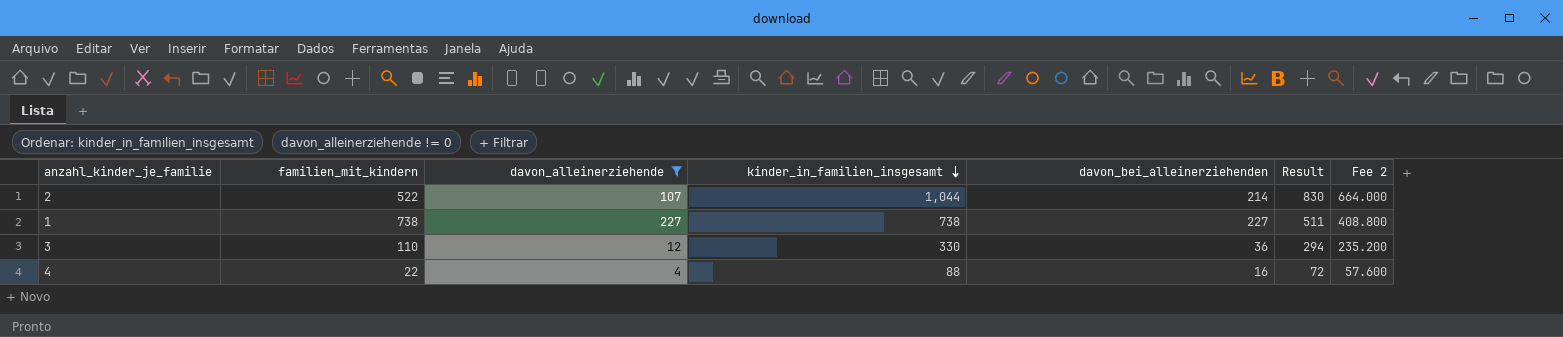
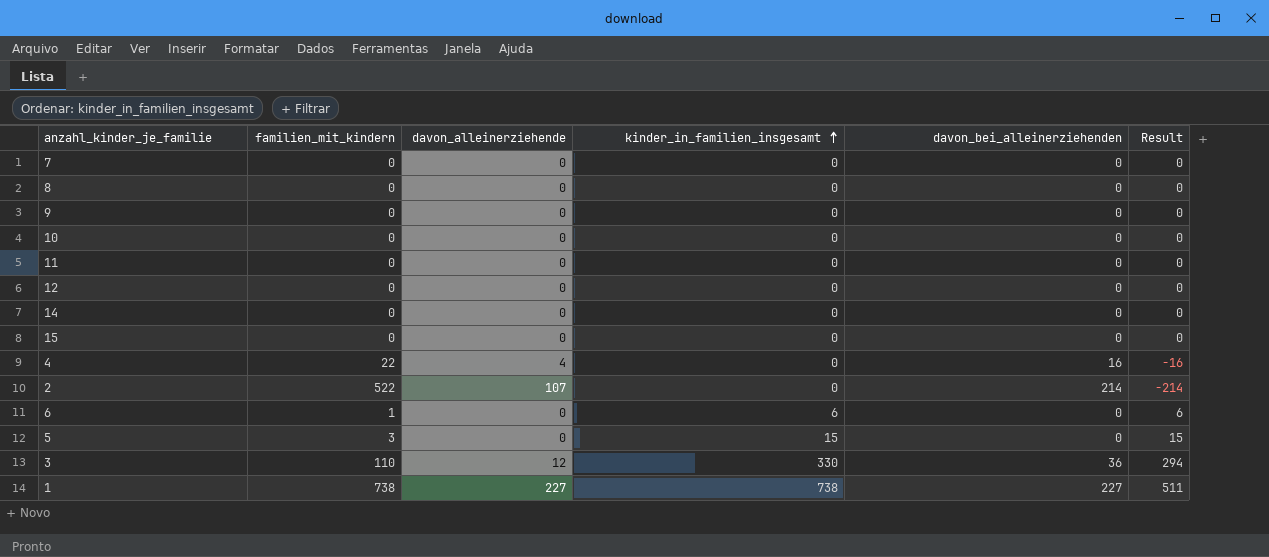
filter: davon_alleinerziehende != 0 -> none
row order: kinder_in_familien_insgesamt descending -> kinder_in_familien_insgesamt ascending
column Fee 2 | formula: [Result] * 0.8 -> none
4 | kinder_in_familien_insgesamt: 88 -> 0
4 | Result: 72 -> -16
2 | kinder_in_familien_insgesamt: 1,044 -> 0
2 | Result: 830 -> -214

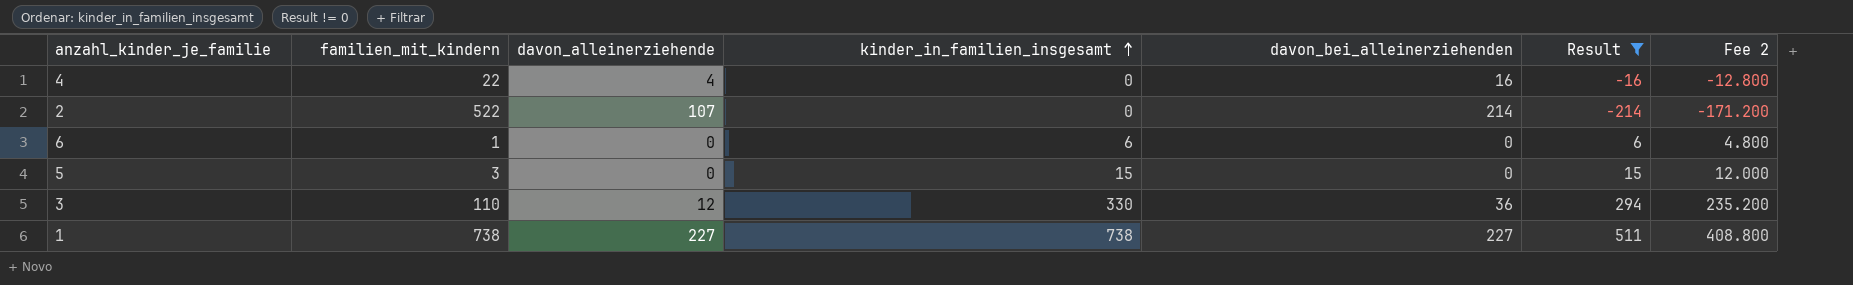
filter: none -> Result != 0
column Fee 2 | formula: none -> [Result] * 0.8

